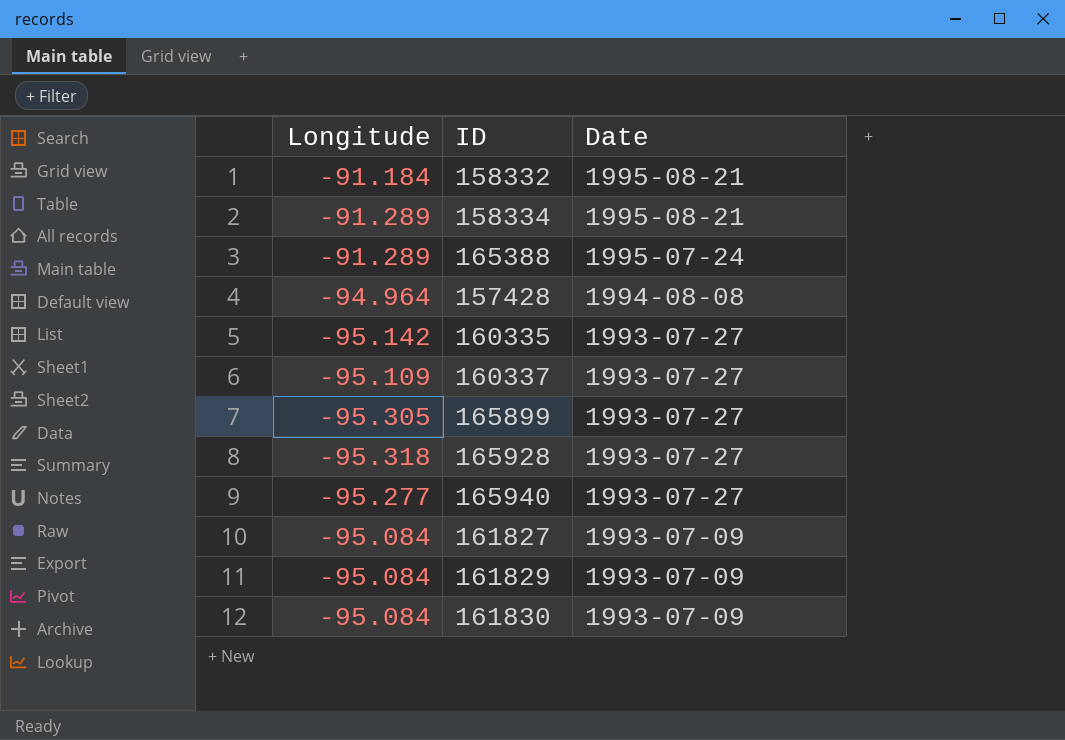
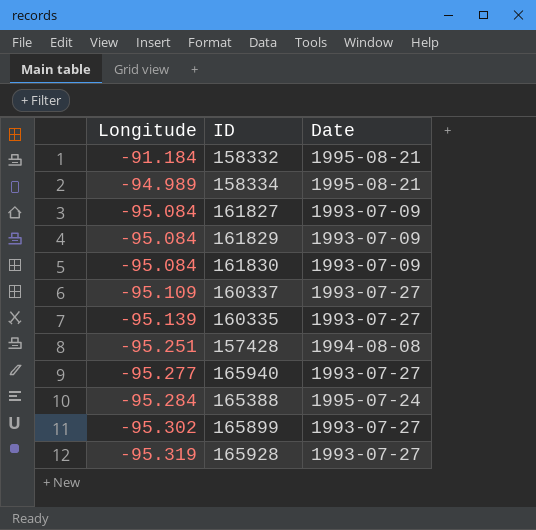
row order: Date descending -> Longitude descending
158334 | Longitude: -91.289 -> -94.989
160335 | Longitude: -95.142 -> -95.139
157428 | Longitude: -94.964 -> -95.251
165388 | Longitude: -91.289 -> -95.284
165899 | Longitude: -95.305 -> -95.302
165928 | Longitude: -95.318 -> -95.319

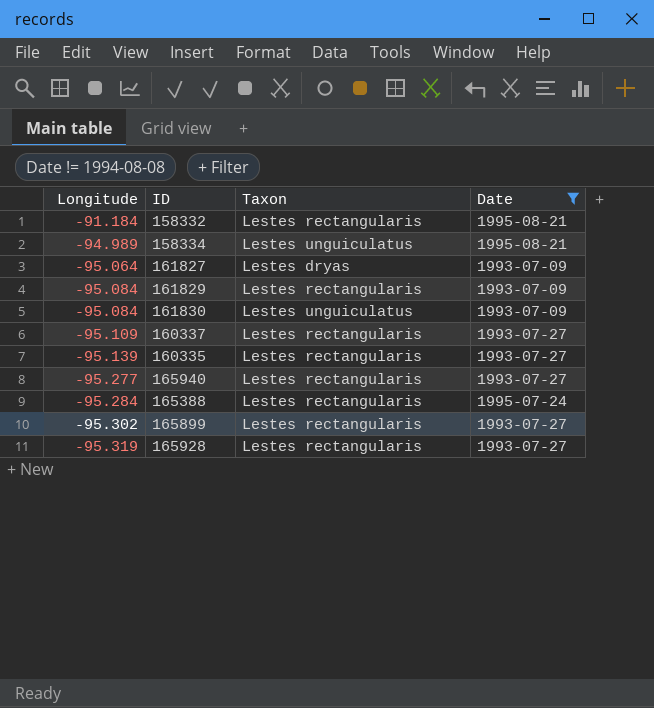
filter: none -> Date != 1994-08-08
column Taxon | position: none -> 3
161827 | Longitude: -95.084 -> -95.064

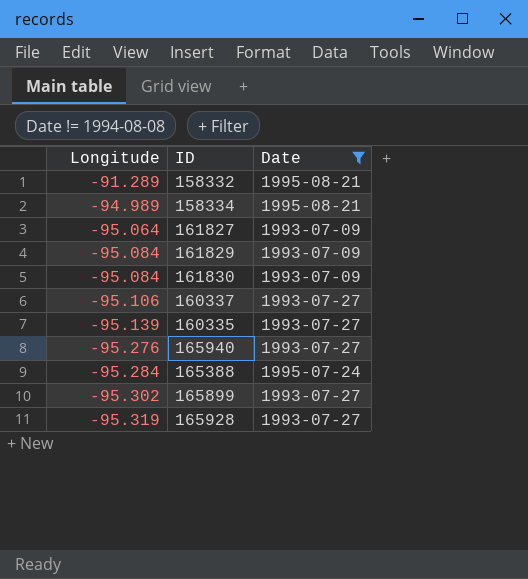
column Taxon | position: 3 -> none
158332 | Longitude: -91.184 -> -91.289
160337 | Longitude: -95.109 -> -95.106
165940 | Longitude: -95.277 -> -95.276

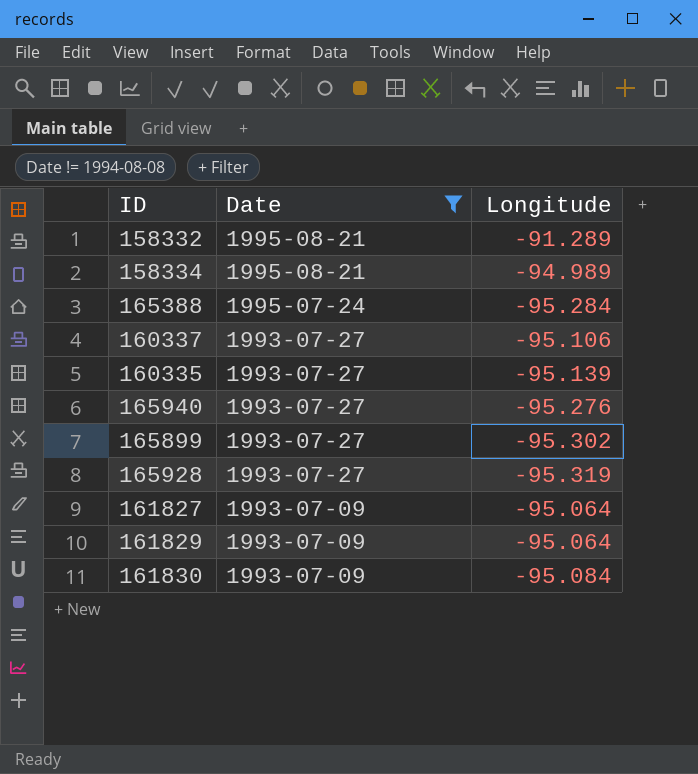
row order: Longitude descending -> Date descending
column Longitude | position: 1 -> 3
161829 | Longitude: -95.084 -> -95.064

